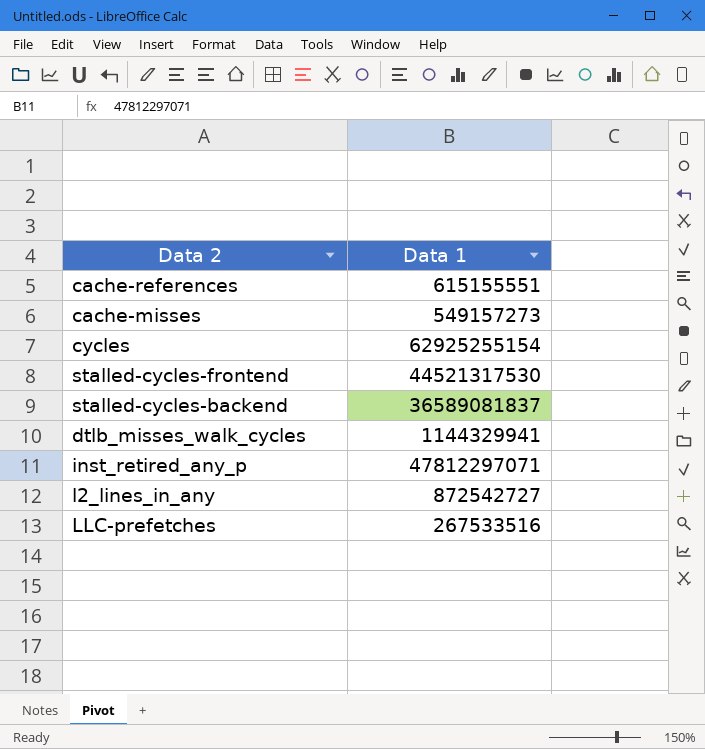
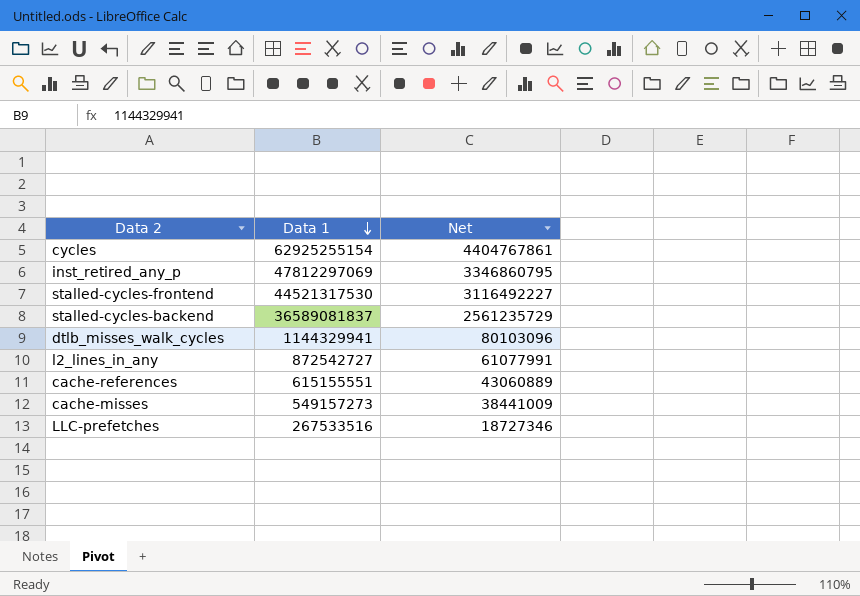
row order: none -> Data 1 descending
column Net | formula: none -> [Data 1] * 0.07
inst_retired_any_p | Data 1: 47812297071 -> 47812297069

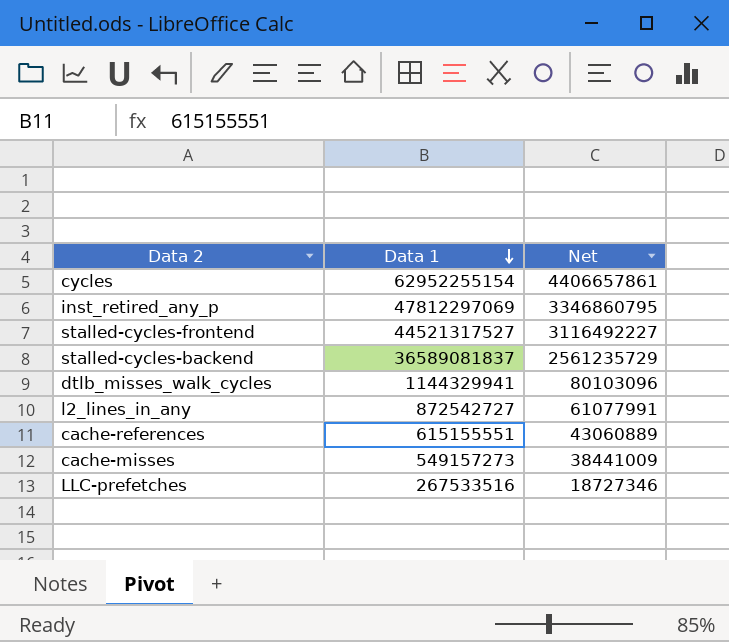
cycles | Data 1: 62925255154 -> 62952255154
cycles | Net: 4404767861 -> 4406657861
stalled-cycles-frontend | Data 1: 44521317530 -> 44521317527

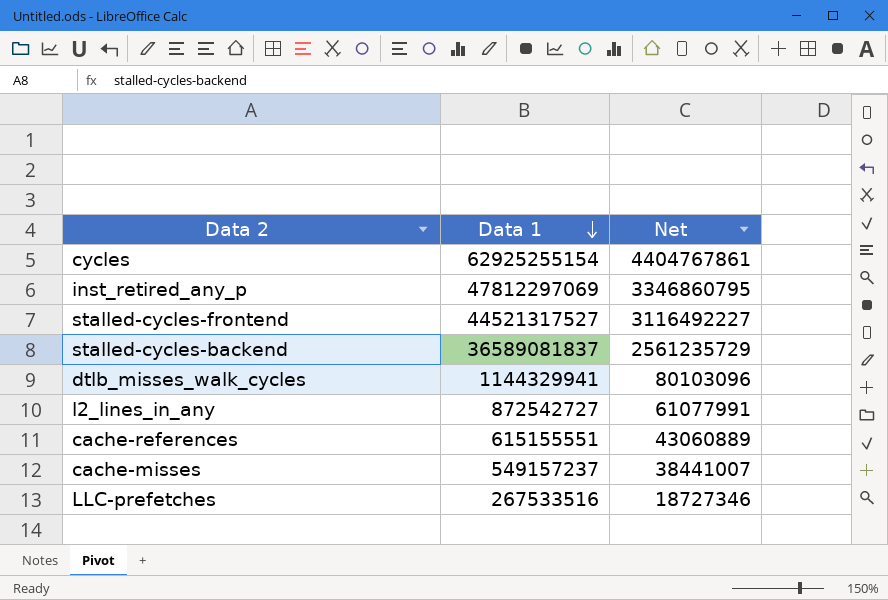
cycles | Data 1: 62952255154 -> 62925255154
cycles | Net: 4406657861 -> 4404767861
cache-misses | Data 1: 549157273 -> 549157237
cache-misses | Net: 38441009 -> 38441007

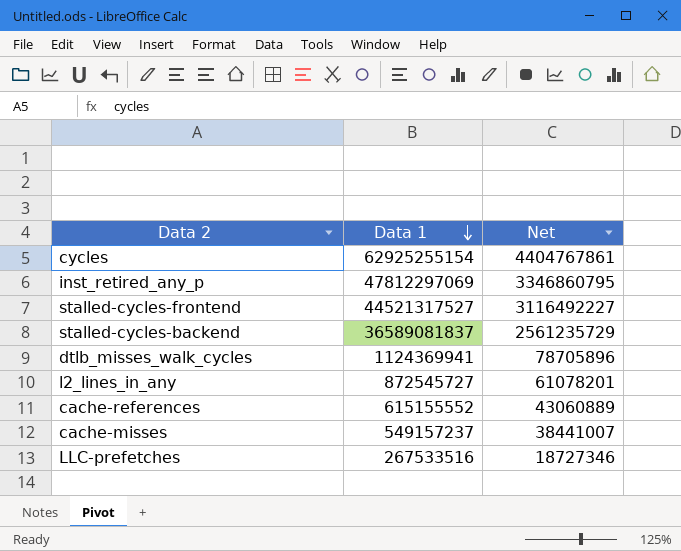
dtlb_misses_walk_cycles | Data 1: 1144329941 -> 1124369941
dtlb_misses_walk_cycles | Net: 80103096 -> 78705896
l2_lines_in_any | Data 1: 872542727 -> 872545727
l2_lines_in_any | Net: 61077991 -> 61078201
cache-references | Data 1: 615155551 -> 615155552

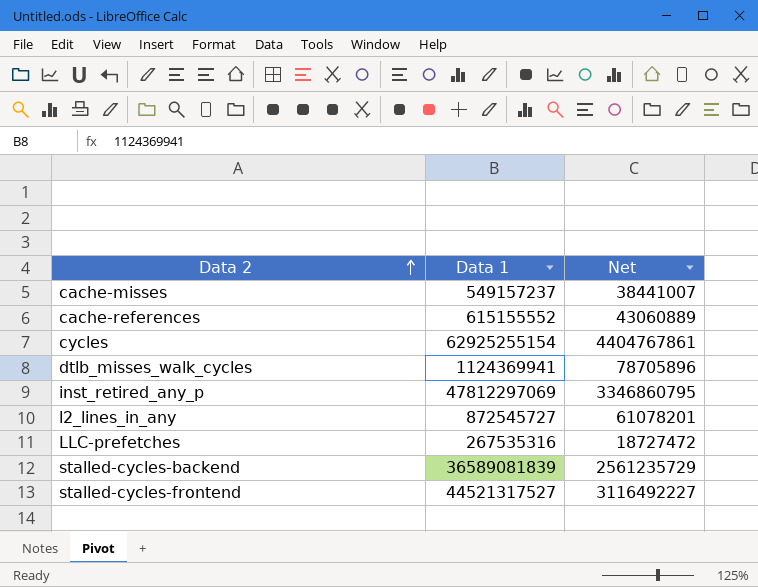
row order: Data 1 descending -> Data 2 ascending
LLC-prefetches | Data 1: 267533516 -> 267535316
LLC-prefetches | Net: 18727346 -> 18727472
stalled-cycles-backend | Data 1: 36589081837 -> 36589081839

